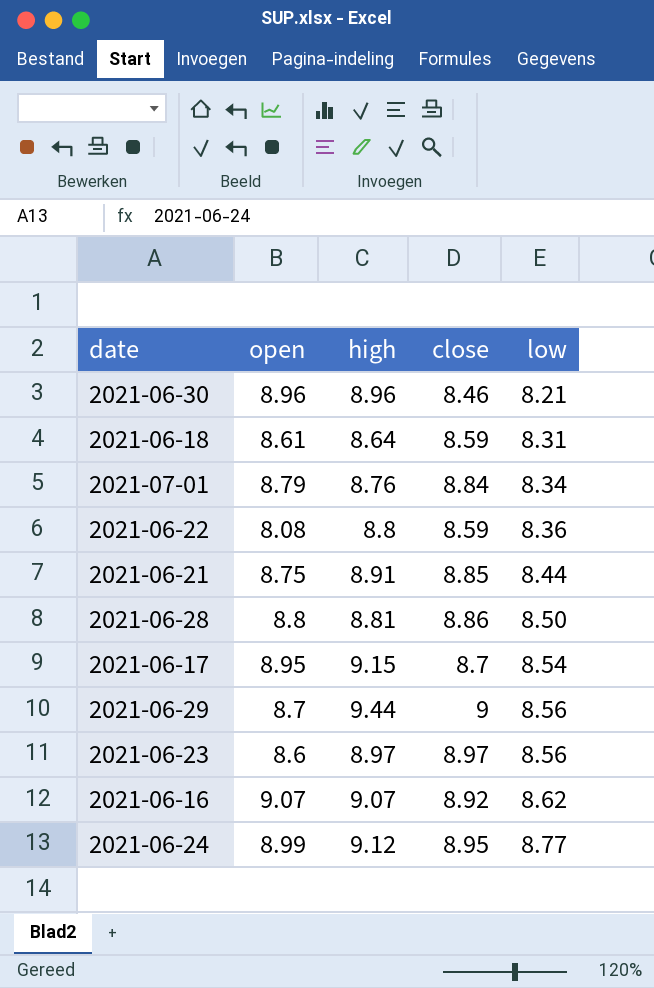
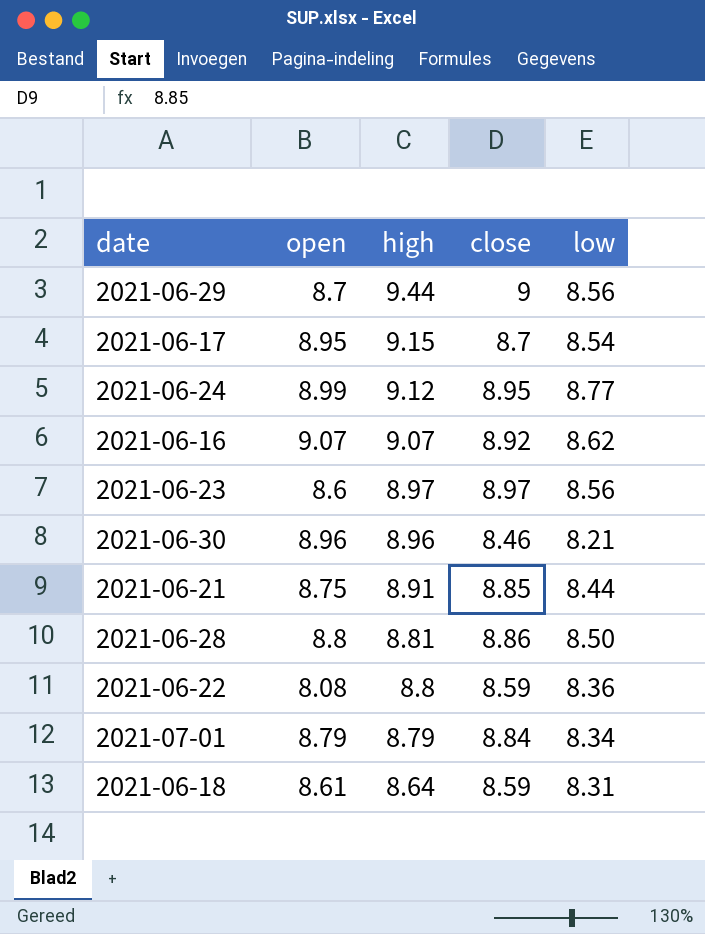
row order: low ascending -> high descending
2021-07-01 | high: 8.76 -> 8.79

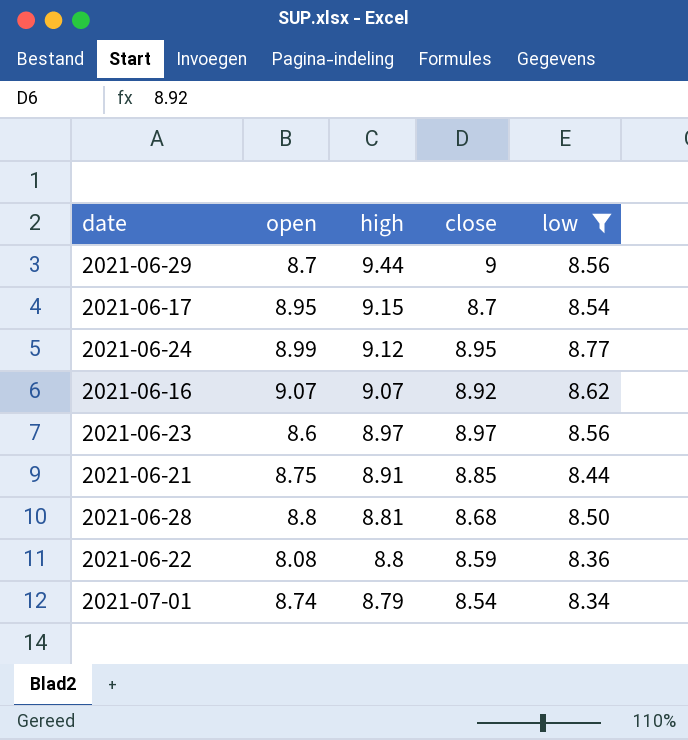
filter: none -> low >= 8.34
2021-06-28 | close: 8.86 -> 8.68
2021-07-01 | open: 8.79 -> 8.74
2021-07-01 | close: 8.84 -> 8.54

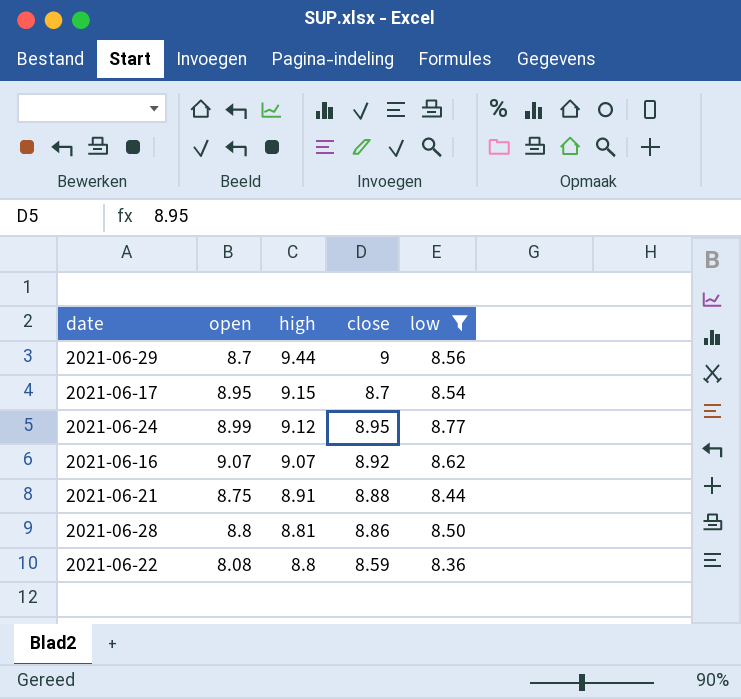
row 2021-06-23: 8.6 | 8.97 | 8.97 | 8.56 -> none
row 2021-07-01: 8.74 | 8.79 | 8.54 | 8.34 -> none
2021-06-21 | close: 8.85 -> 8.88
2021-06-28 | close: 8.68 -> 8.86

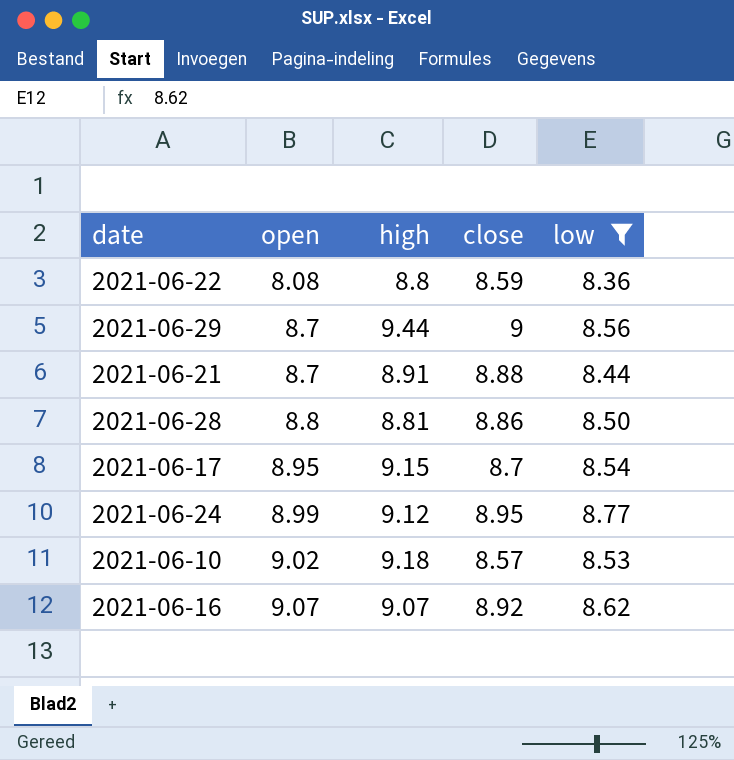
row order: high descending -> open ascending
2021-06-21 | open: 8.75 -> 8.7
row 2021-06-10: none -> 9.02 | 9.18 | 8.57 | 8.53

